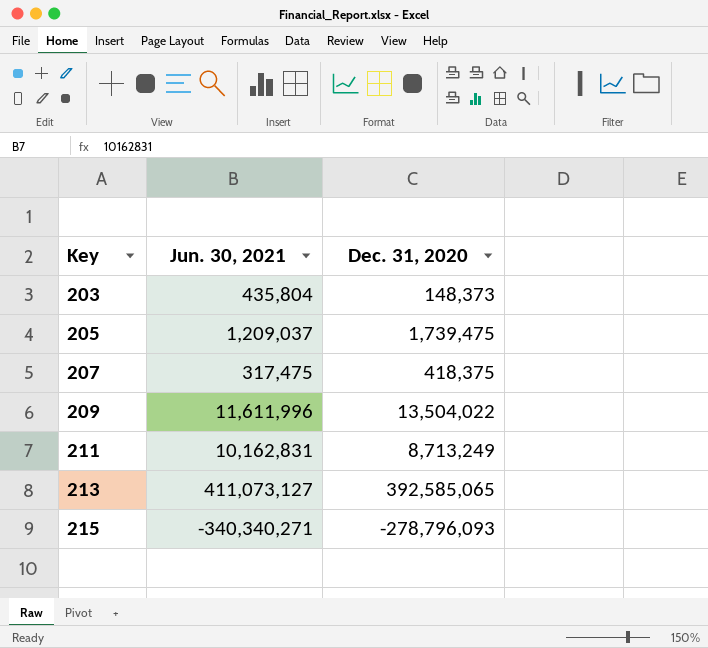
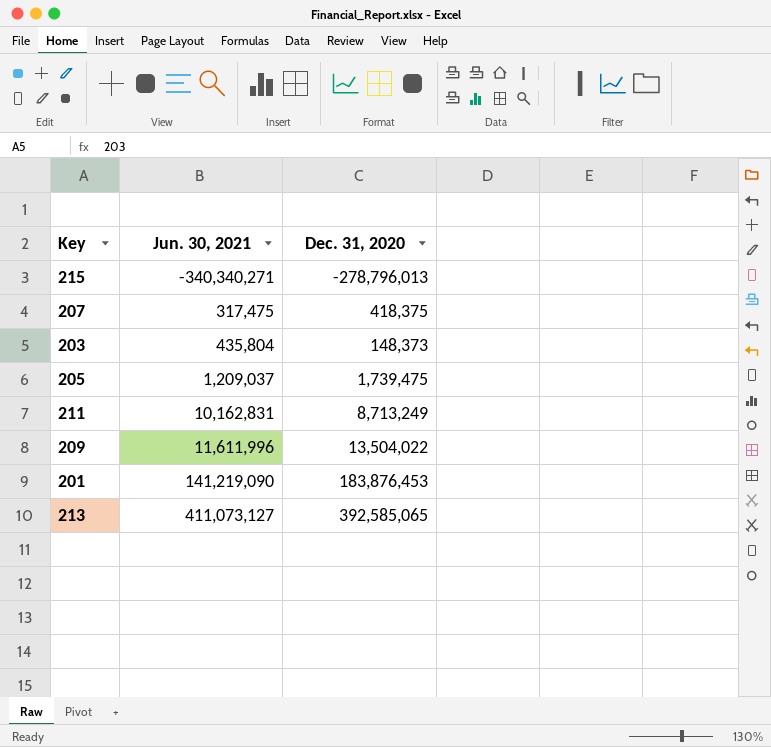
row order: Key ascending -> Jun. 30, 2021 ascending
215 | Dec. 31, 2020: -278,796,093 -> -278,796,013
row 201: none -> 141,219,090 | 183,876,453

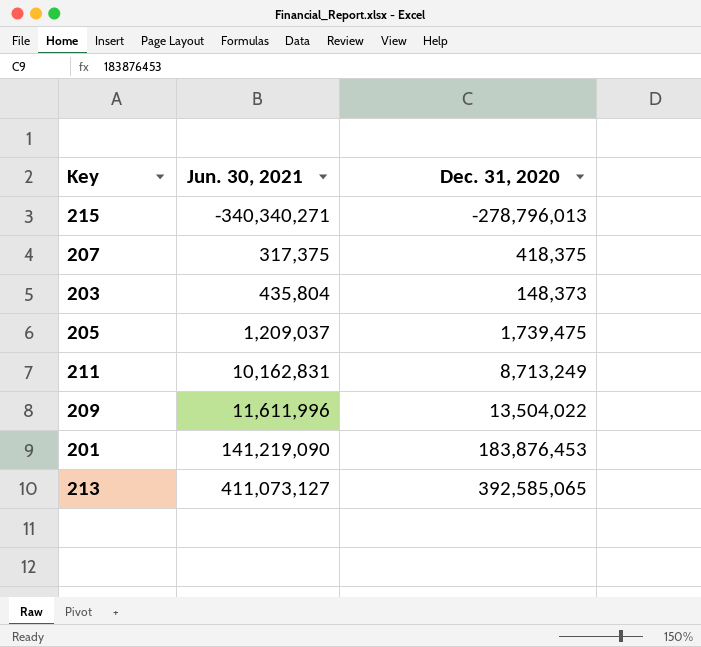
207 | Jun. 30, 2021: 317,475 -> 317,375

